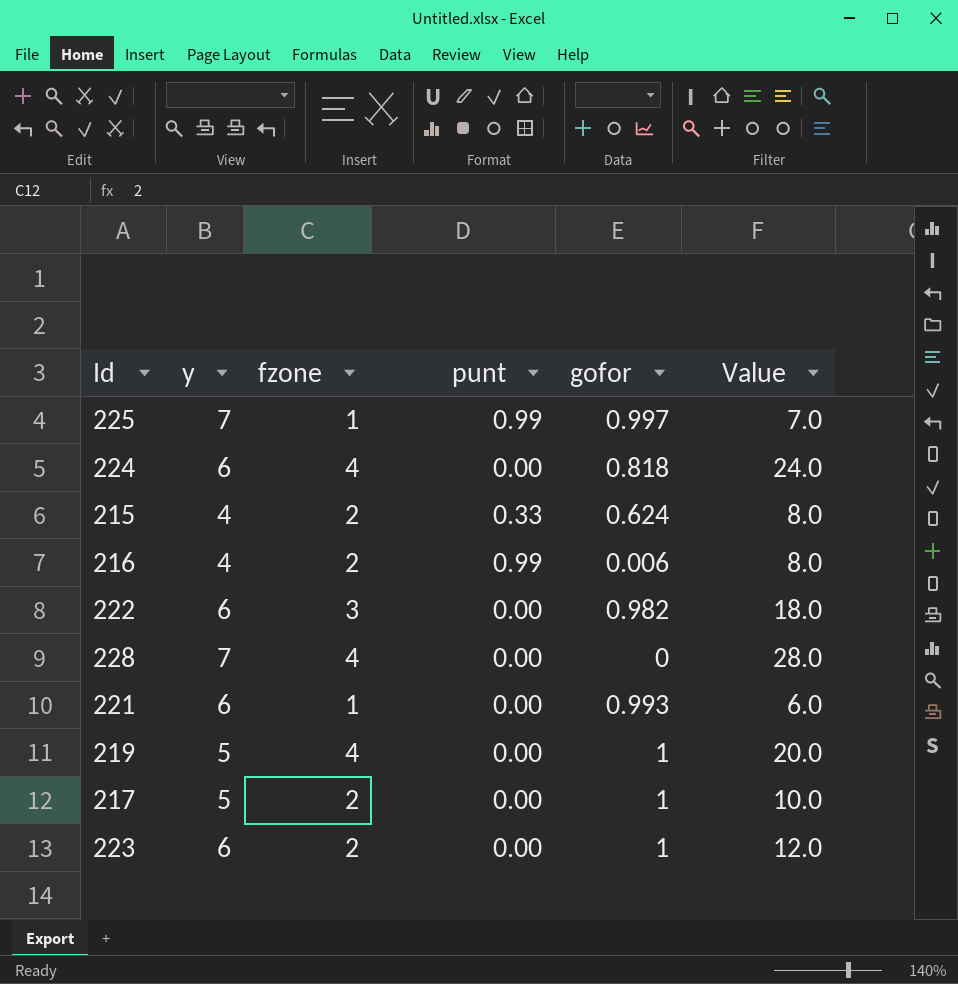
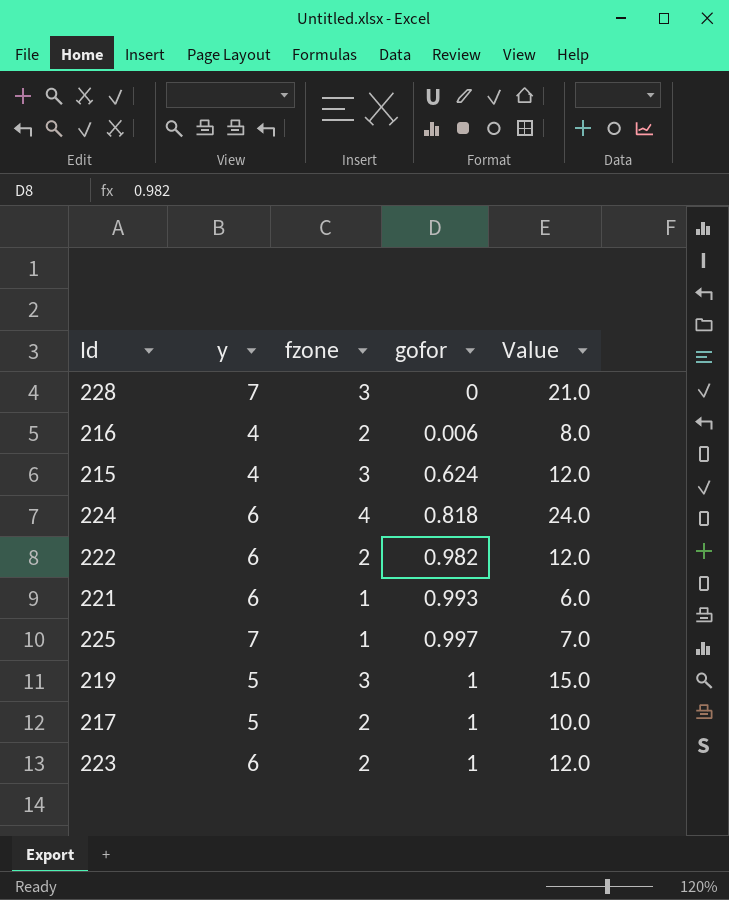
row order: none -> gofor ascending
column punt | position: 4 -> none
228 | fzone: 4 -> 3
228 | Value: 28.0 -> 21.0
215 | fzone: 2 -> 3
215 | Value: 8.0 -> 12.0
222 | fzone: 3 -> 2
222 | Value: 18.0 -> 12.0
219 | fzone: 4 -> 3
219 | Value: 20.0 -> 15.0

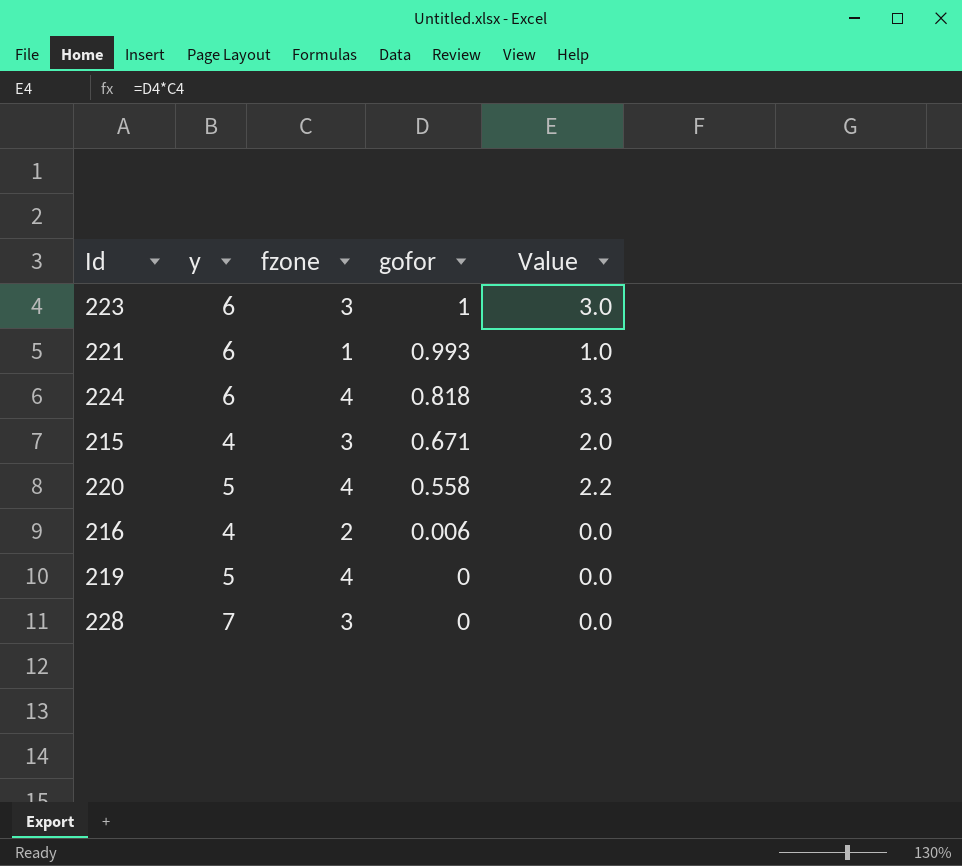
row order: gofor ascending -> gofor descending
column Value | formula: [y] * [fzone] -> [fzone] * [gofor]
row 222: 6 | 2 | 0.982 | 12.0 -> none
row 225: 7 | 1 | 0.997 | 7.0 -> none
row 217: 5 | 2 | 1 | 10.0 -> none
223 | fzone: 2 -> 3
215 | gofor: 0.624 -> 0.671
row 220: none -> 5 | 4 | 0.558 | 2.2
219 | fzone: 3 -> 4
219 | gofor: 1 -> 0

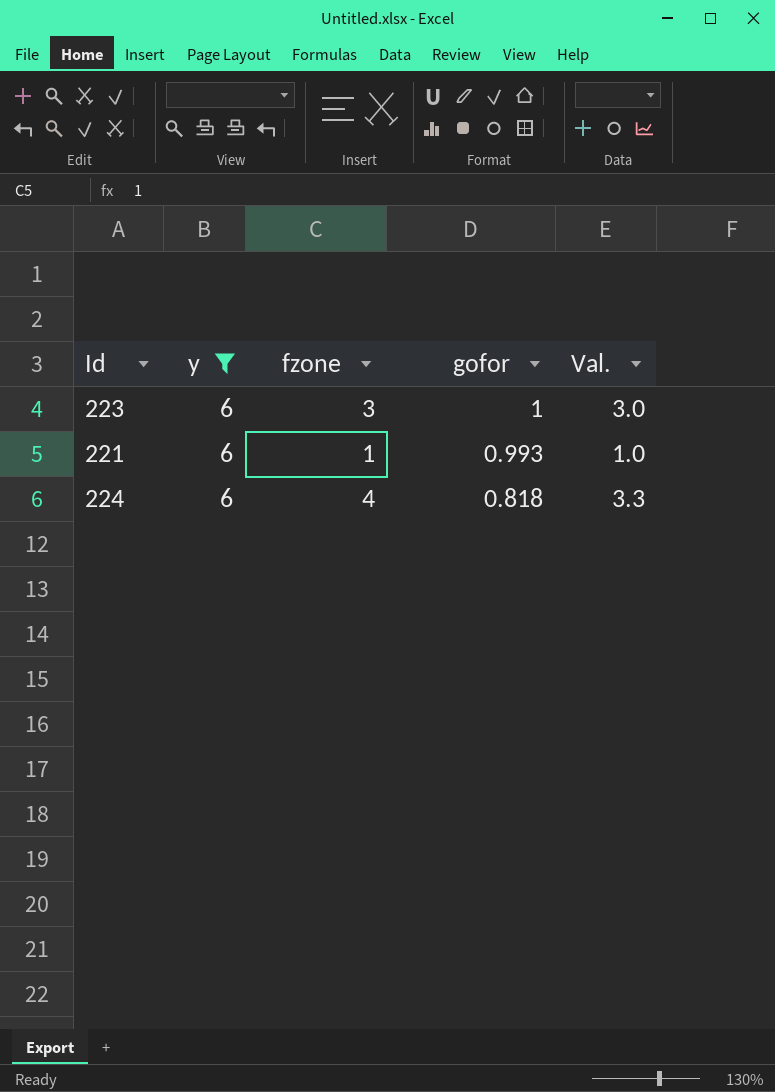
filter: none -> y = 6
column name: Value -> Val.

